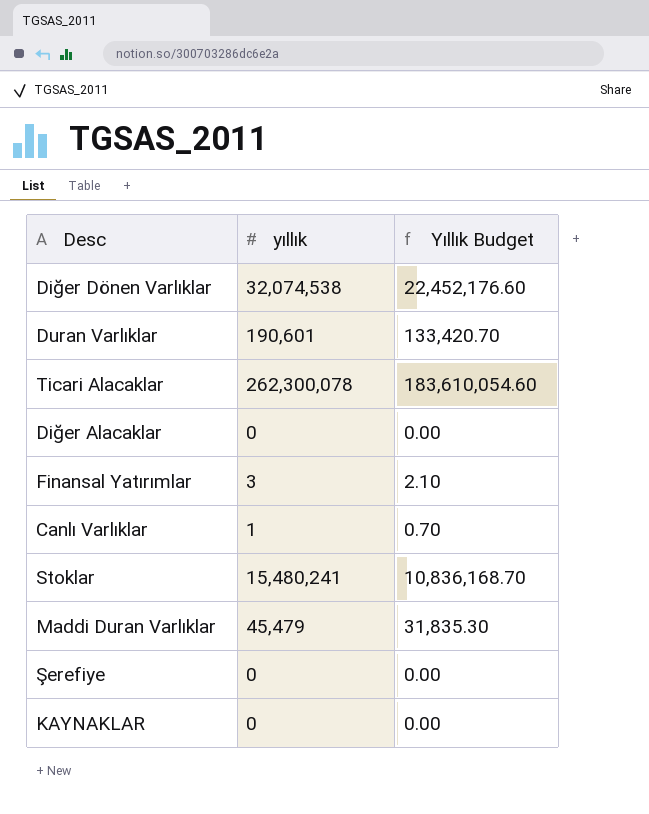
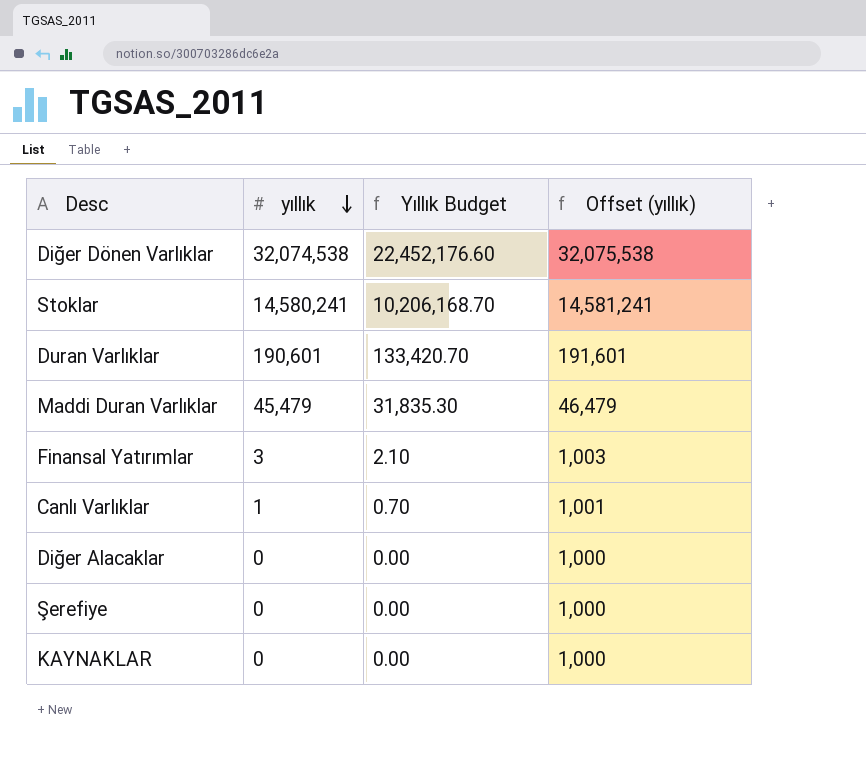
row order: none -> yıllık descending
column Offset (yıllık) | formula: none -> [yıllık] + 1000
row Ticari Alacaklar: 262,300,078 | 183,610,054.60 -> none
Stoklar | yıllık: 15,480,241 -> 14,580,241
Stoklar | Yıllık Budget: 10,836,168.70 -> 10,206,168.70

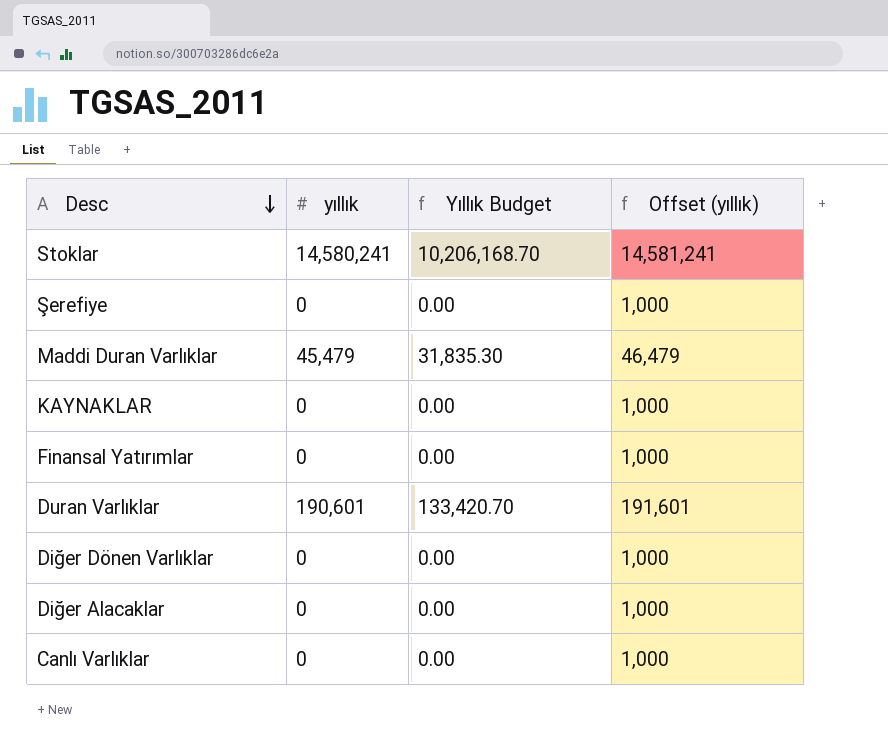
row order: yıllık descending -> Desc descending
Finansal Yatırımlar | yıllık: 3 -> 0
Finansal Yatırımlar | Yıllık Budget: 2.10 -> 0.00
Finansal Yatırımlar | Offset (yıllık): 1,003 -> 1,000
Diğer Dönen Varlıklar | yıllık: 32,074,538 -> 0
Diğer Dönen Varlıklar | Yıllık Budget: 22,452,176.60 -> 0.00
Diğer Dönen Varlıklar | Offset (yıllık): 32,075,538 -> 1,000
Canlı Varlıklar | yıllık: 1 -> 0
Canlı Varlıklar | Yıllık Budget: 0.70 -> 0.00
Canlı Varlıklar | Offset (yıllık): 1,001 -> 1,000

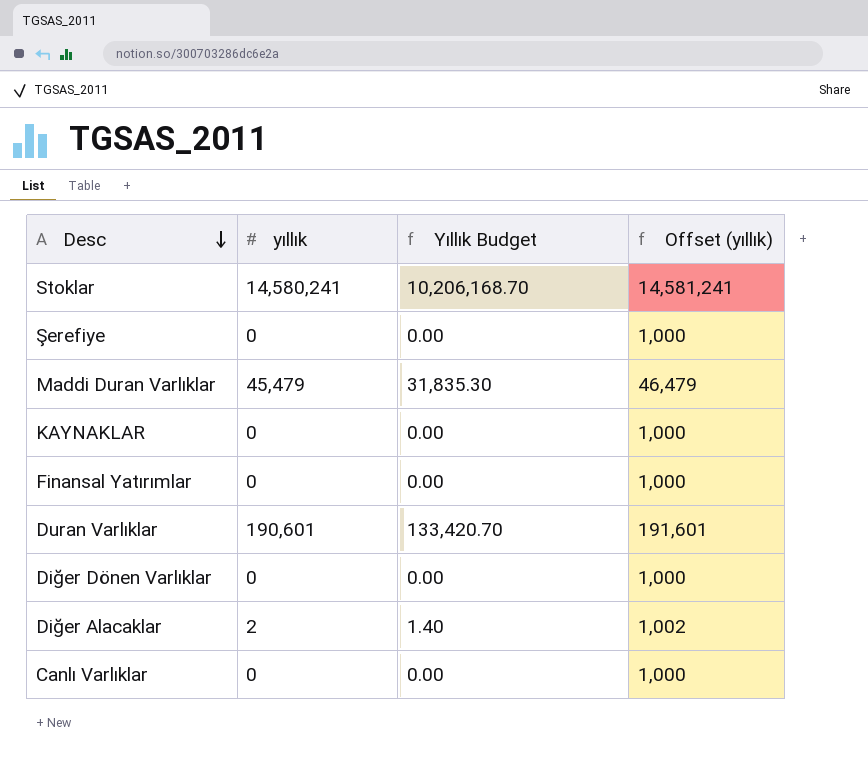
Diğer Alacaklar | yıllık: 0 -> 2
Diğer Alacaklar | Yıllık Budget: 0.00 -> 1.40
Diğer Alacaklar | Offset (yıllık): 1,000 -> 1,002

